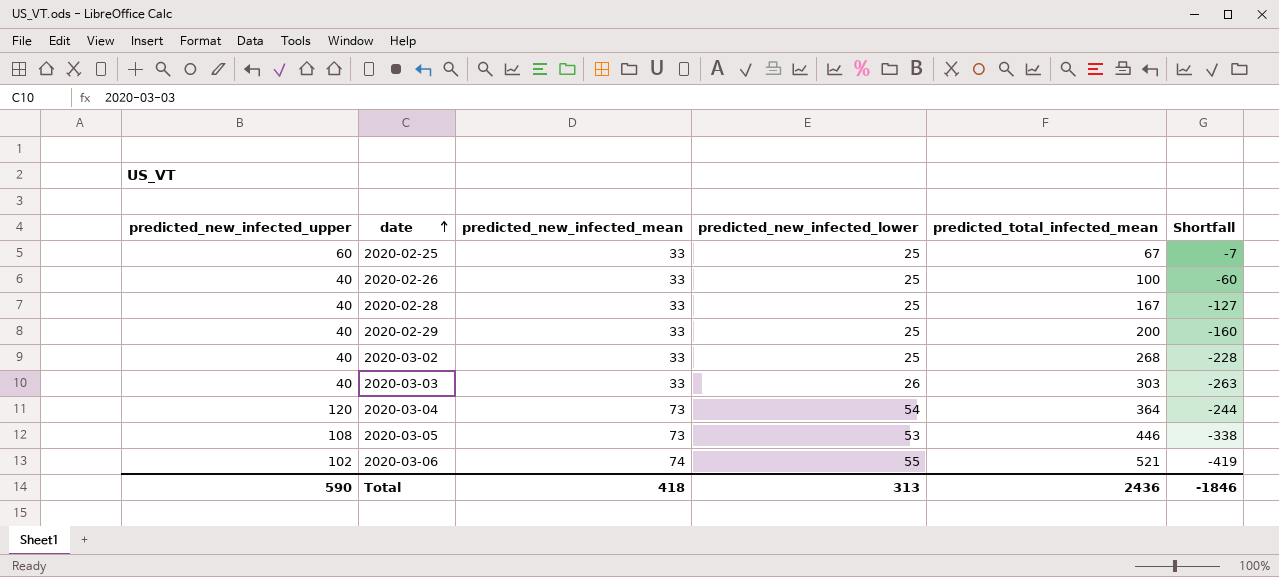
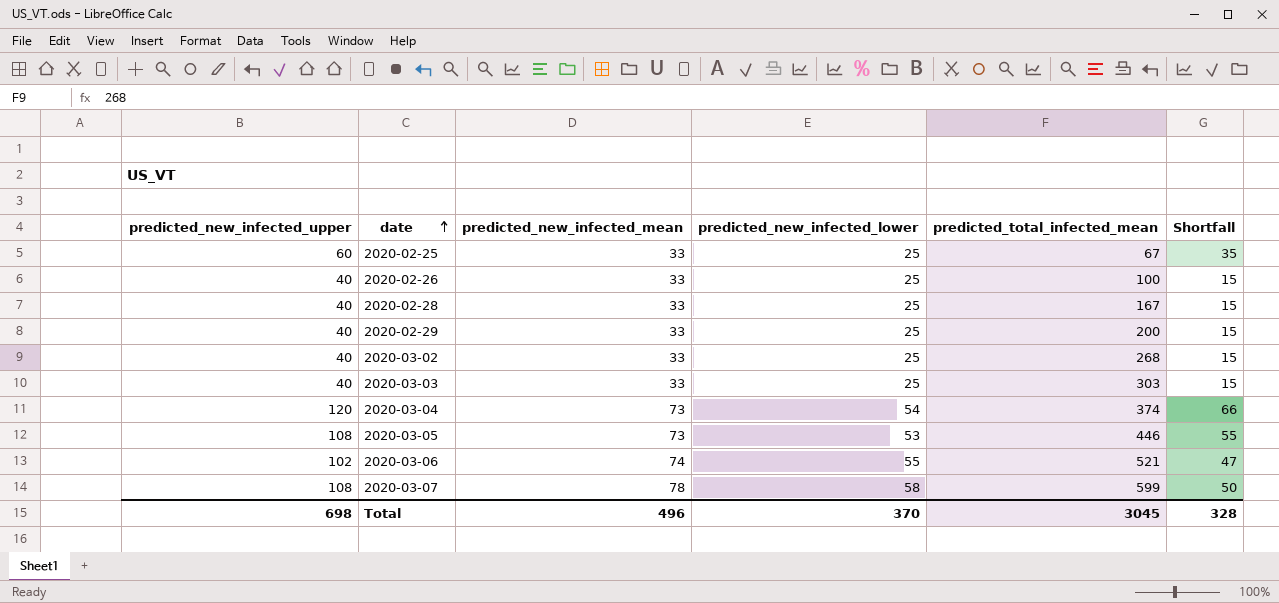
column Shortfall | formula: [predicted_new_infected_upper] - [predicted_total_infected_mean] -> [predicted_new_infected_upper] - [predicted_new_infected_lower]
2020-03-03 | predicted_new_infected_lower: 26 -> 25
2020-03-04 | predicted_total_infected_mean: 364 -> 374
row 2020-03-07: none -> 108 | 78 | 58 | 599 | 50
Total | predicted_new_infected_upper: 590 -> 698
Total | predicted_new_infected_mean: 418 -> 496
Total | predicted_new_infected_lower: 313 -> 370
Total | predicted_total_infected_mean: 2436 -> 3045
Total | Shortfall: -1846 -> 328

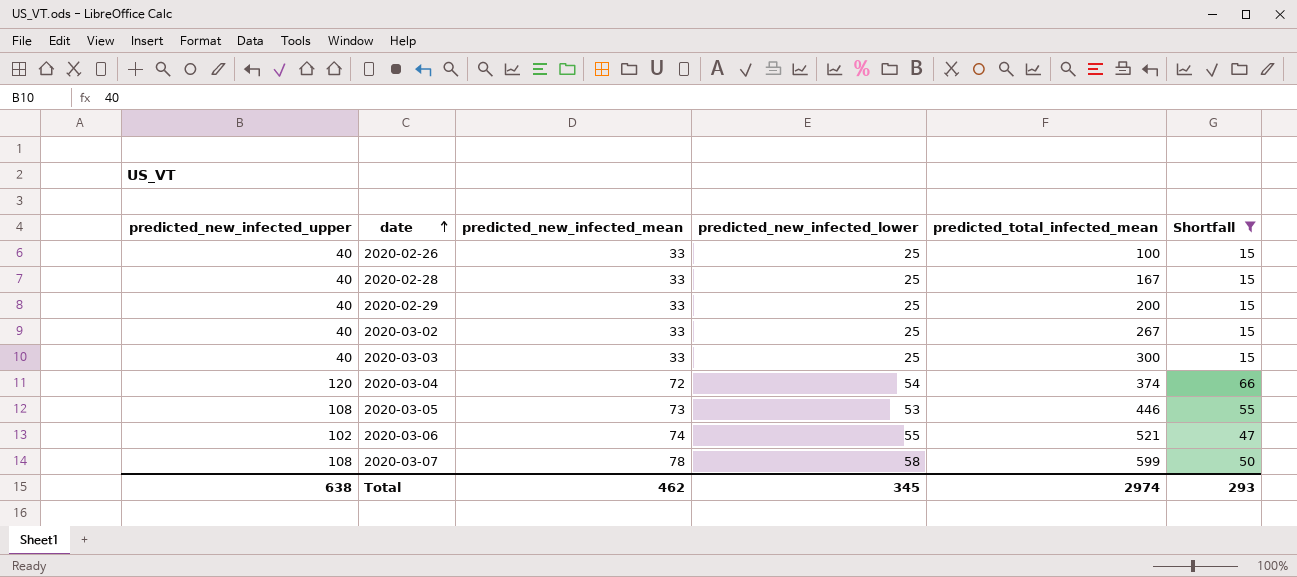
filter: none -> Shortfall != 35
2020-03-02 | predicted_total_infected_mean: 268 -> 267
2020-03-03 | predicted_total_infected_mean: 303 -> 300
2020-03-04 | predicted_new_infected_mean: 73 -> 72
Total | predicted_new_infected_upper: 698 -> 638
Total | predicted_new_infected_mean: 496 -> 462
Total | predicted_new_infected_lower: 370 -> 345
Total | predicted_total_infected_mean: 3045 -> 2974
Total | Shortfall: 328 -> 293

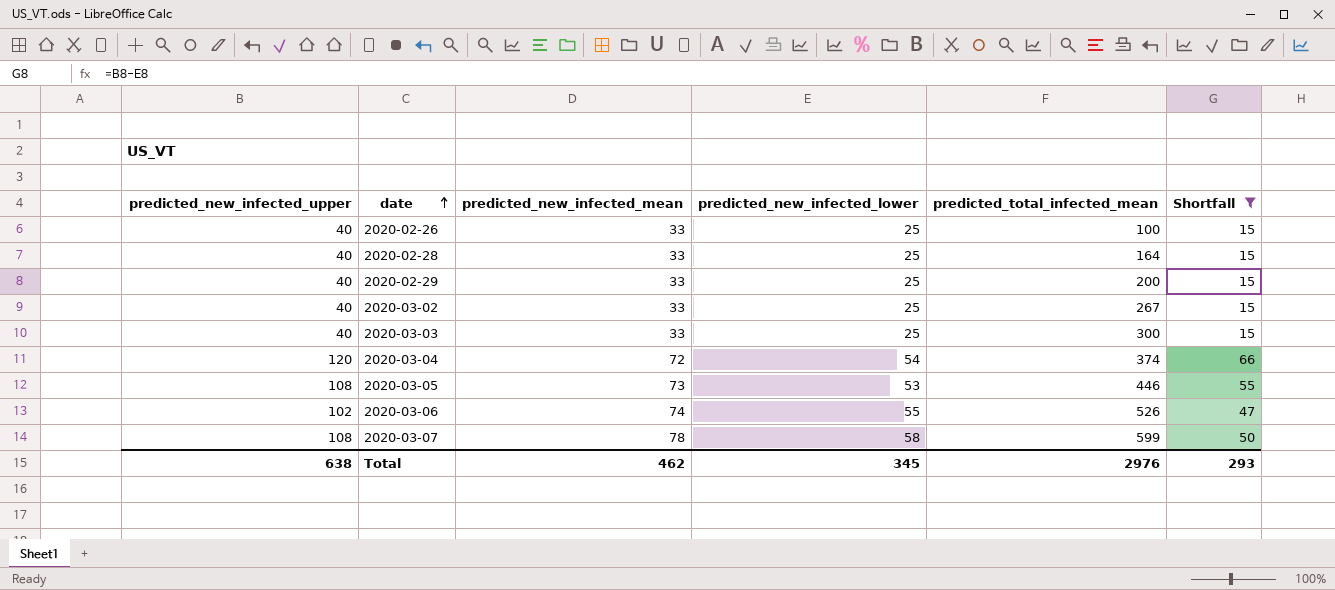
2020-02-28 | predicted_total_infected_mean: 167 -> 164
2020-03-06 | predicted_total_infected_mean: 521 -> 526
Total | predicted_total_infected_mean: 2974 -> 2976

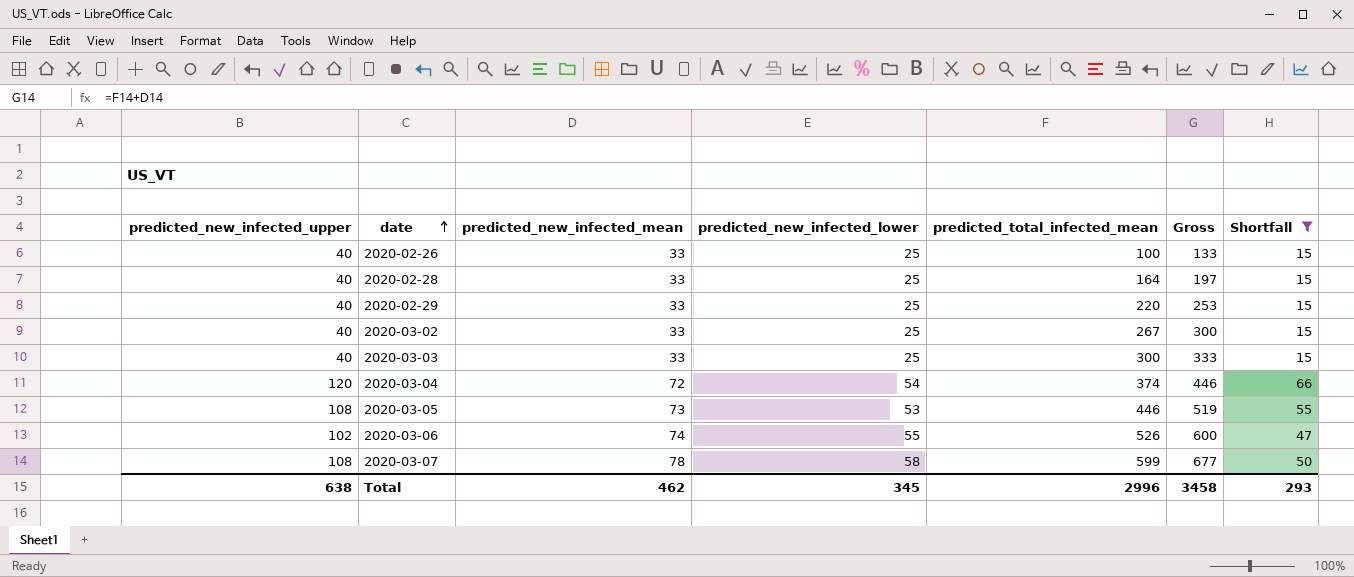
column Gross | formula: none -> [predicted_new_infected_mean] + [predicted_total_infected_mean]
2020-02-29 | predicted_total_infected_mean: 200 -> 220
Total | predicted_total_infected_mean: 2976 -> 2996

